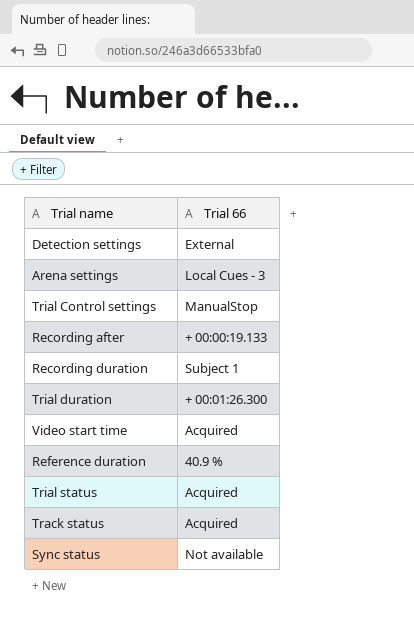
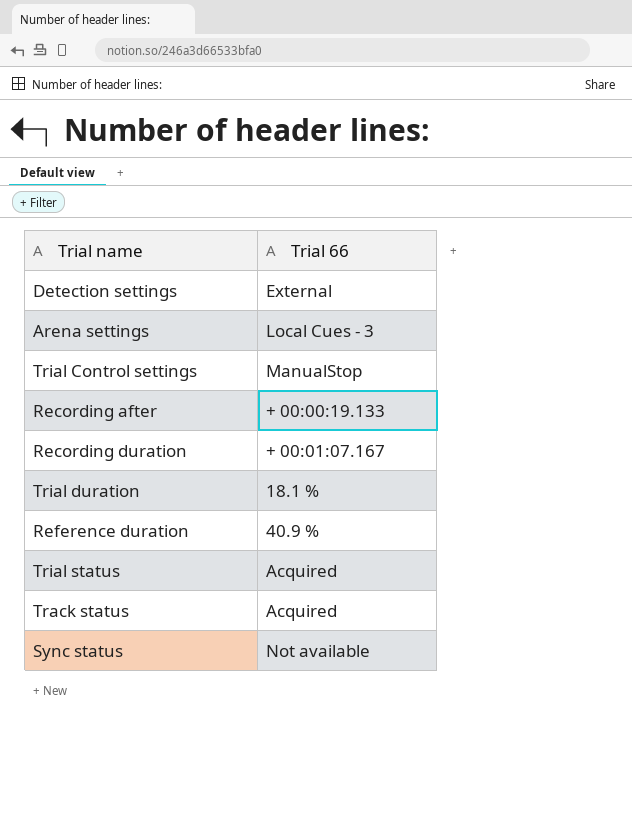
row Video start time: Acquired -> none
Recording duration | Trial 66: Subject 1 -> + 00:01:07.167
Trial duration | Trial 66: + 00:01:26.300 -> 18.1 %

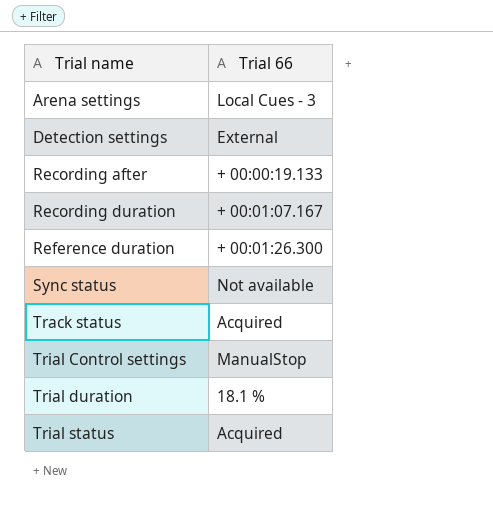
row order: none -> Trial name ascending
Reference duration | Trial 66: 40.9 % -> + 00:01:26.300

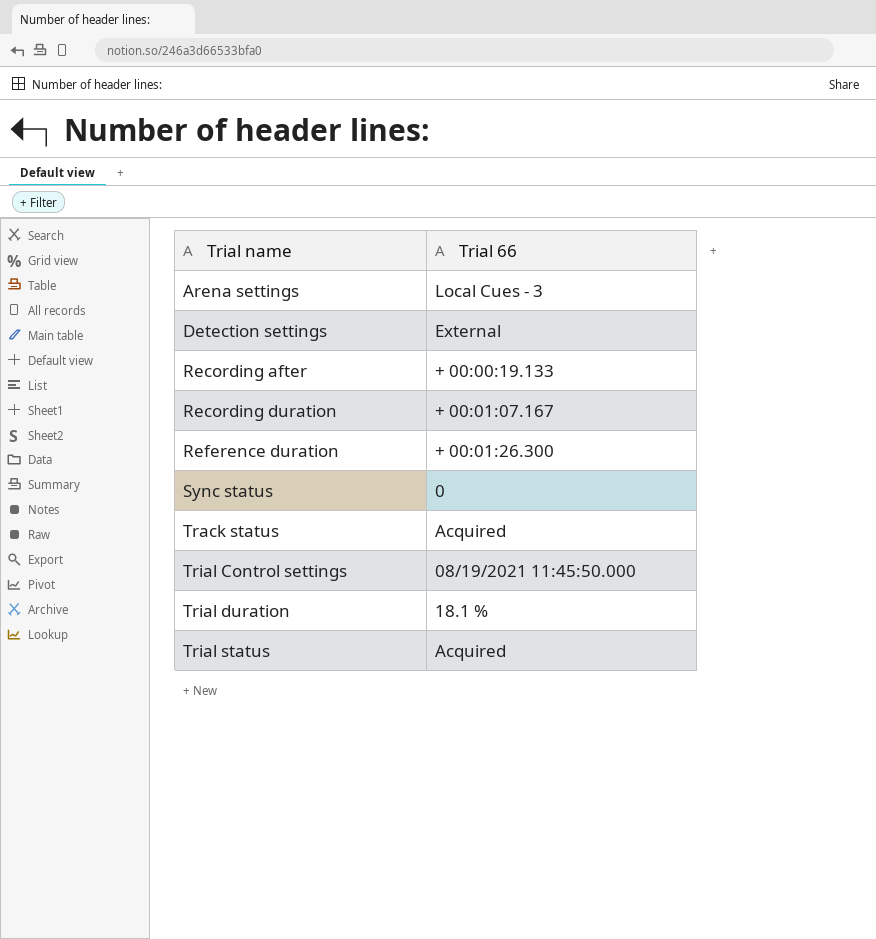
Sync status | Trial 66: Not available -> 0
Trial Control settings | Trial 66: ManualStop -> 08/19/2021 11:45:50.000

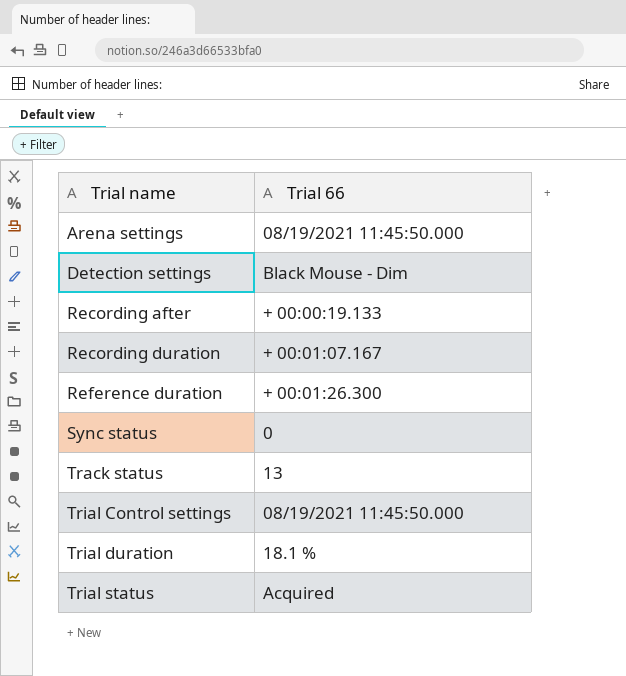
Arena settings | Trial 66: Local Cues - 3 -> 08/19/2021 11:45:50.000
Detection settings | Trial 66: External -> Black Mouse - Dim
Track status | Trial 66: Acquired -> 13

